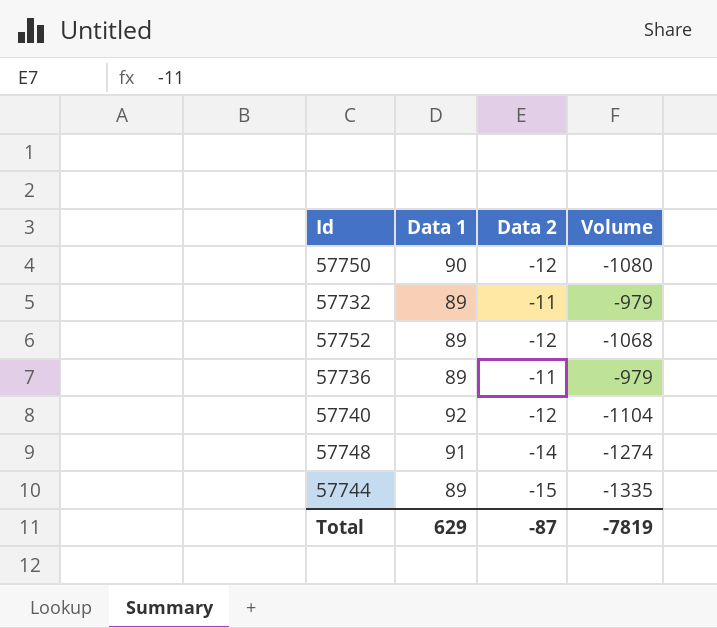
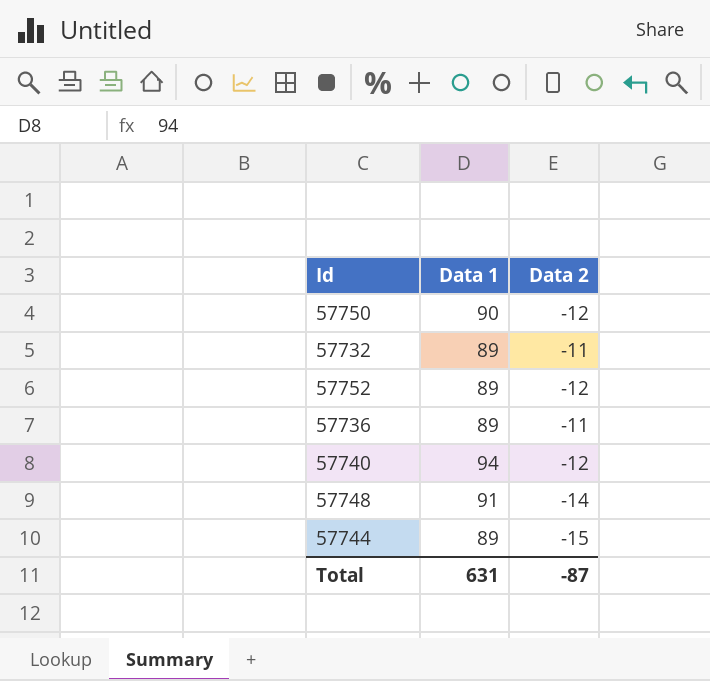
column Volume | formula: [Data 1] * [Data 2] -> none
57740 | Data 1: 92 -> 94
Total | Data 1: 629 -> 631

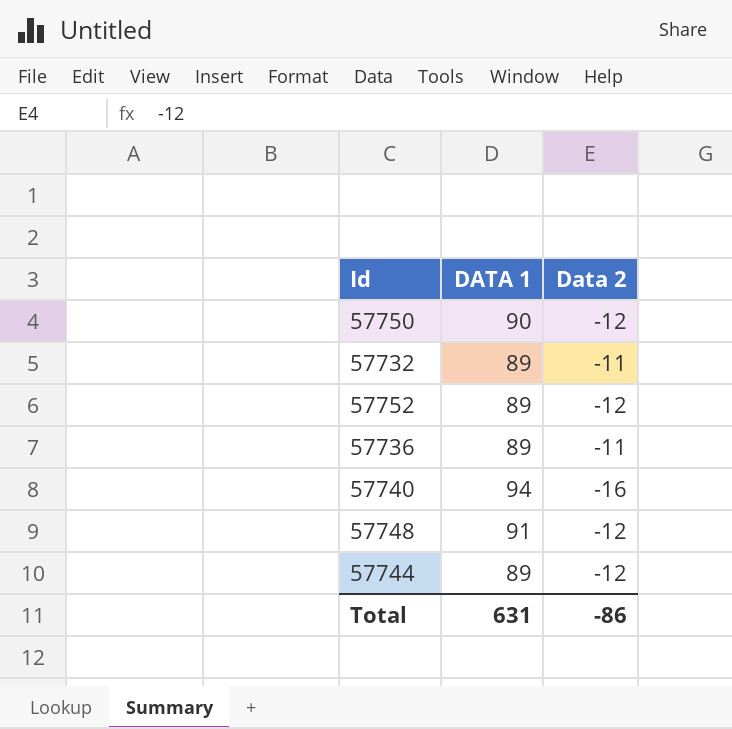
column name: Data 1 -> DATA 1
57740 | Data 2: -12 -> -16
57748 | Data 2: -14 -> -12
57744 | Data 2: -15 -> -12
Total | Data 2: -87 -> -86

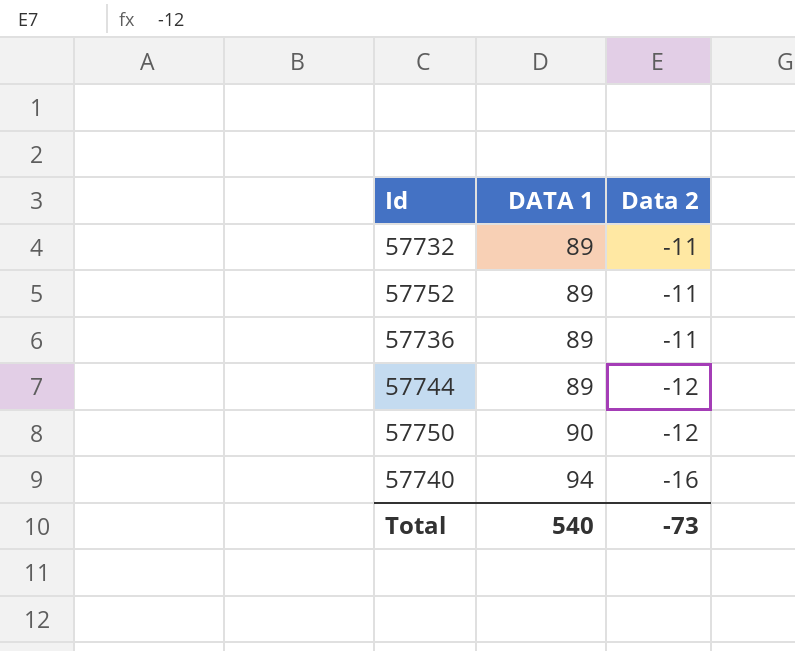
row order: none -> DATA 1 ascending
row 57748: 91 | -12 -> none
57752 | Data 2: -12 -> -11
Total | DATA 1: 631 -> 540
Total | Data 2: -86 -> -73

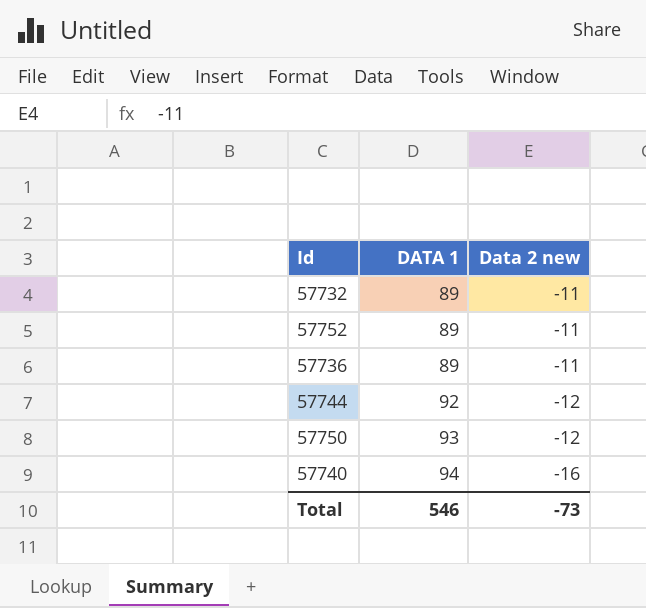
column name: Data 2 -> Data 2 new
57744 | DATA 1: 89 -> 92
57750 | DATA 1: 90 -> 93
Total | DATA 1: 540 -> 546

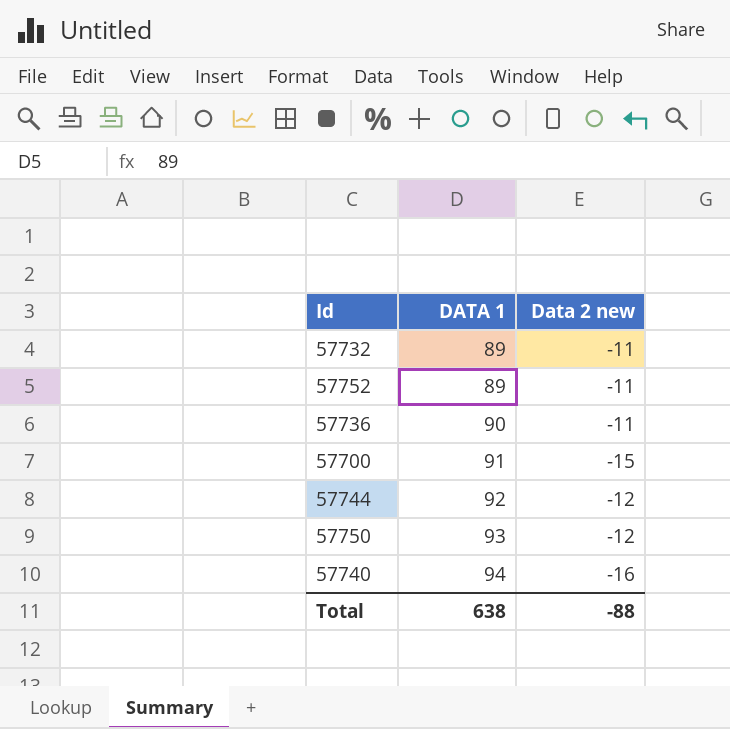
57736 | DATA 1: 89 -> 90
row 57700: none -> 91 | -15
Total | DATA 1: 546 -> 638
Total | Data 2 new: -73 -> -88

